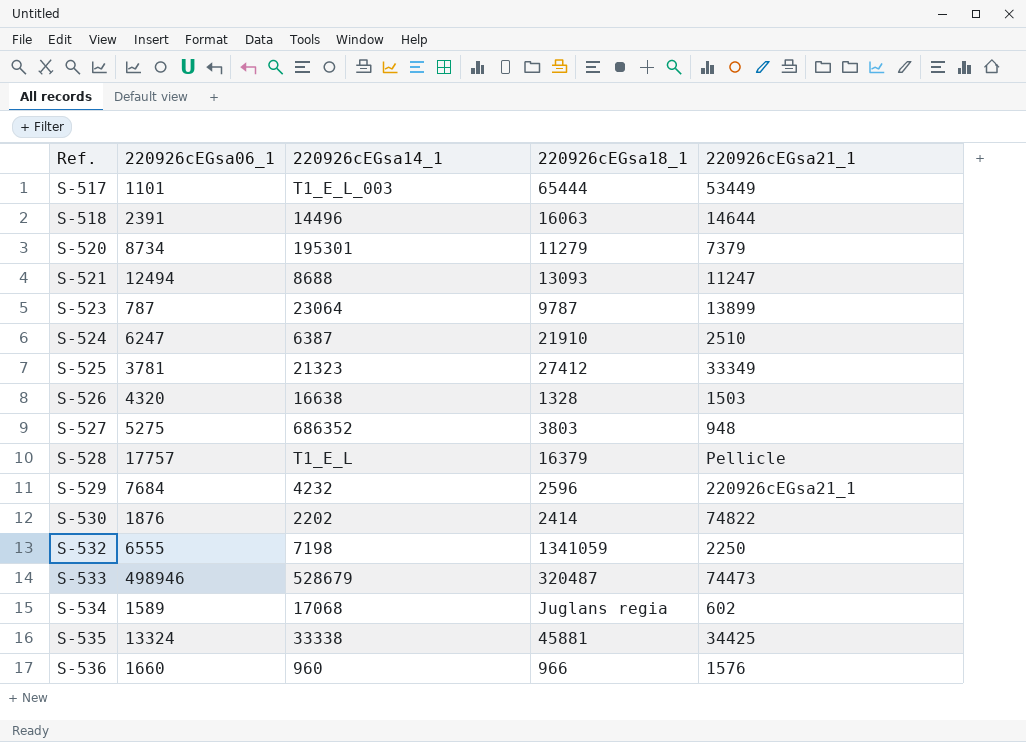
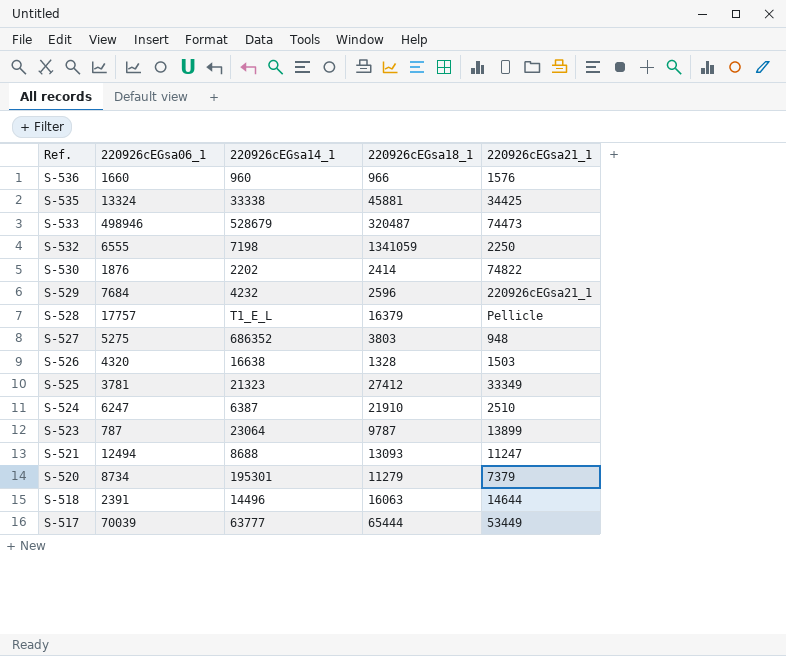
row order: Ref. ascending -> Ref. descending
row S-534: 1589 | 17068 | Juglans regia | 602 -> none
S-517 | 220926cEGsa06_1: 1101 -> 70039
S-517 | 220926cEGsa14_1: T1_E_L_003 -> 63777

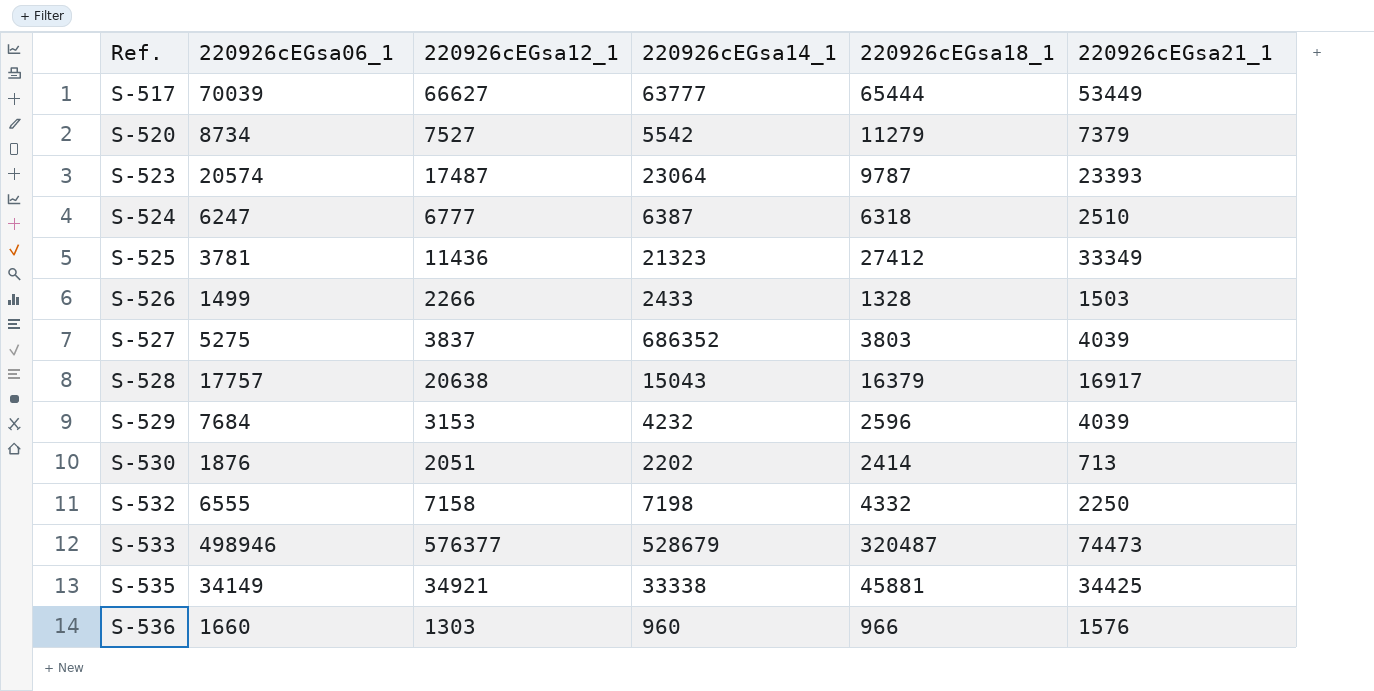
row order: Ref. descending -> Ref. ascending
column 220926cEGsa12_1 | position: none -> 3
row S-521: 12494 | 8688 | 13093 | 11247 -> none
row S-518: 2391 | 14496 | 16063 | 14644 -> none
S-520 | 220926cEGsa14_1: 195301 -> 5542
S-523 | 220926cEGsa06_1: 787 -> 20574
S-523 | 220926cEGsa21_1: 13899 -> 23393
S-524 | 220926cEGsa18_1: 21910 -> 6318
S-526 | 220926cEGsa06_1: 4320 -> 1499
S-526 | 220926cEGsa14_1: 16638 -> 2433
S-527 | 220926cEGsa21_1: 948 -> 4039
S-528 | 220926cEGsa14_1: T1_E_L -> 15043
S-528 | 220926cEGsa21_1: Pellicle -> 16917
S-529 | 220926cEGsa21_1: 220926cEGsa21_1 -> 4039
S-530 | 220926cEGsa21_1: 74822 -> 713
S-532 | 220926cEGsa18_1: 1341059 -> 4332
S-535 | 220926cEGsa06_1: 13324 -> 34149

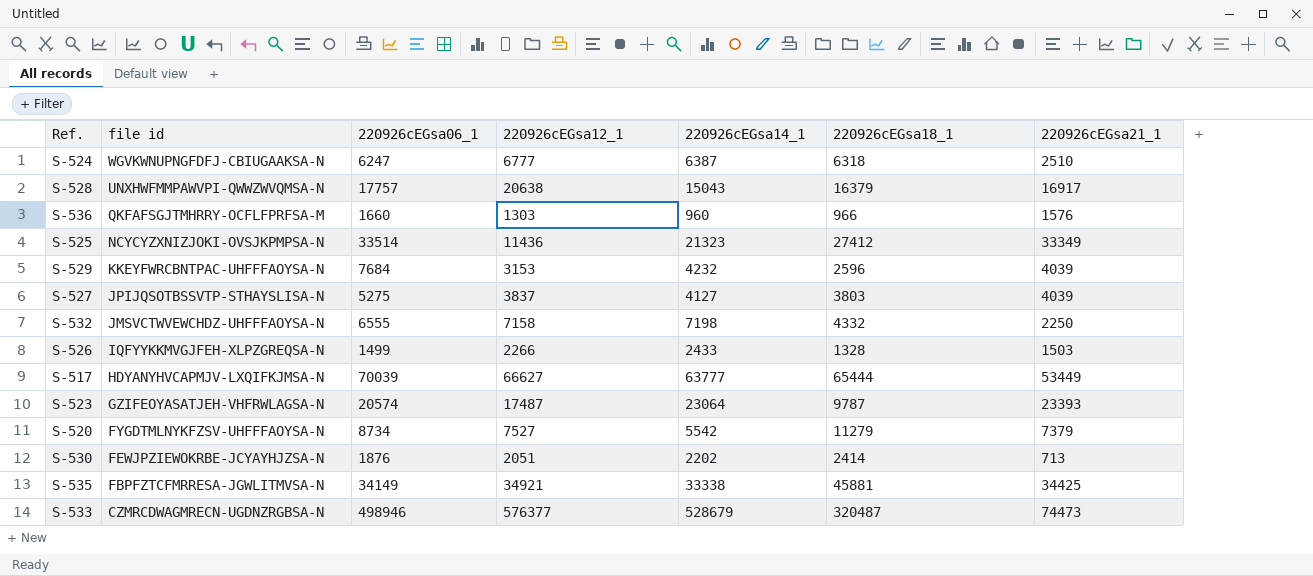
row order: Ref. ascending -> file id descending
column file id | position: none -> 2
S-525 | 220926cEGsa06_1: 3781 -> 33514
S-527 | 220926cEGsa14_1: 686352 -> 4127

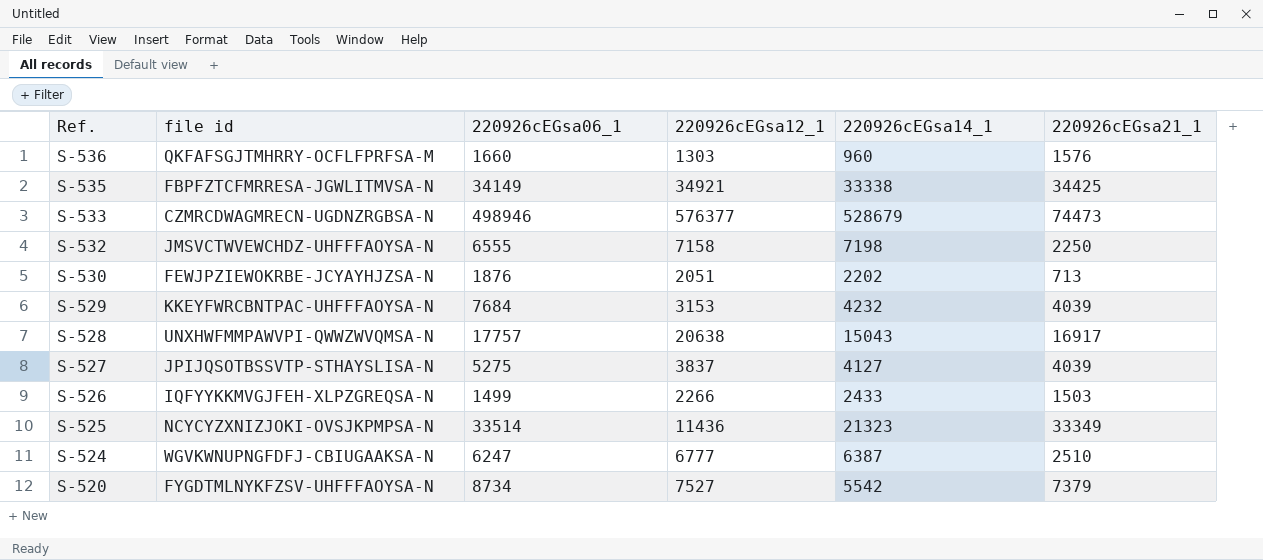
row order: file id descending -> Ref. descending
column 220926cEGsa18_1 | position: 6 -> none
row S-517: HDYANYHVCAPMJV-LXQIFKJMSA-N | 70039 | 66627 | 63777 | 65444 | 53449 -> none
row S-523: GZIFEOYASATJEH-VHFRWLAGSA-N | 20574 | 17487 | 23064 | 9787 | 23393 -> none

